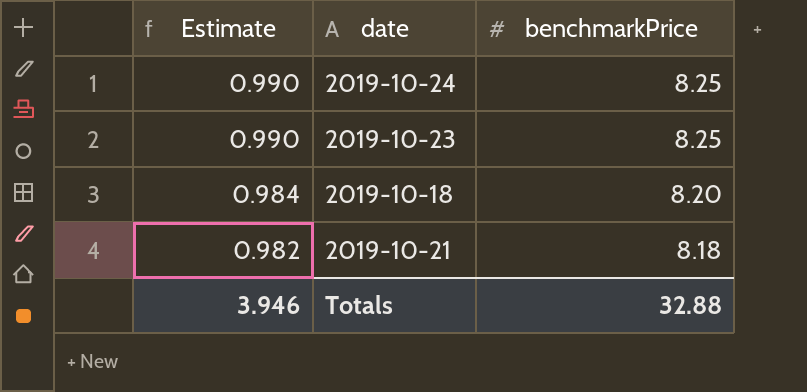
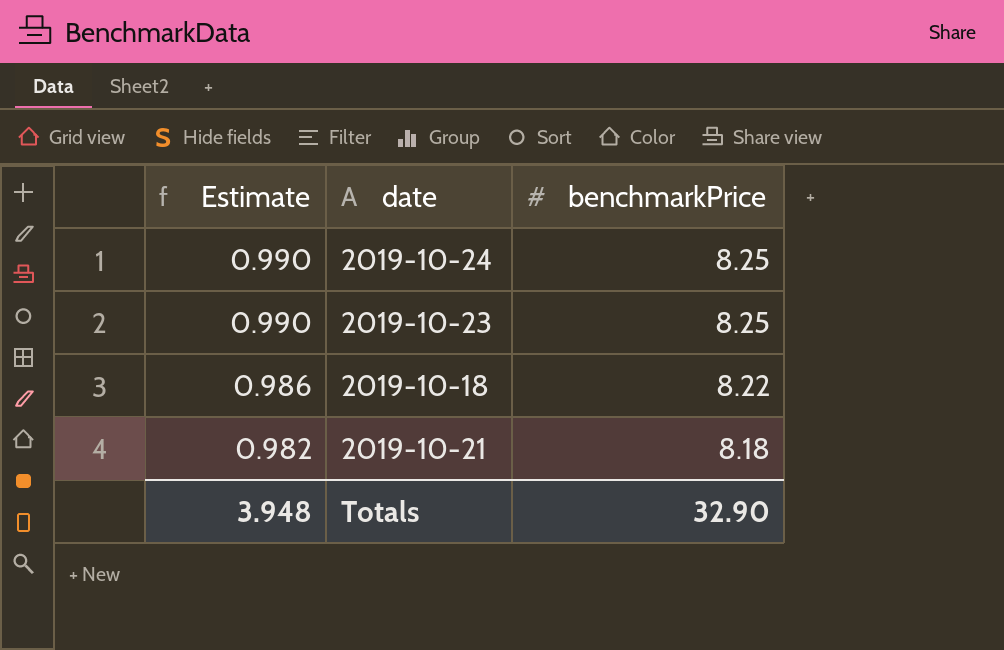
2019-10-18 | Estimate: 0.984 -> 0.986
2019-10-18 | benchmarkPrice: 8.20 -> 8.22
Totals | Estimate: 3.946 -> 3.948
Totals | benchmarkPrice: 32.88 -> 32.90

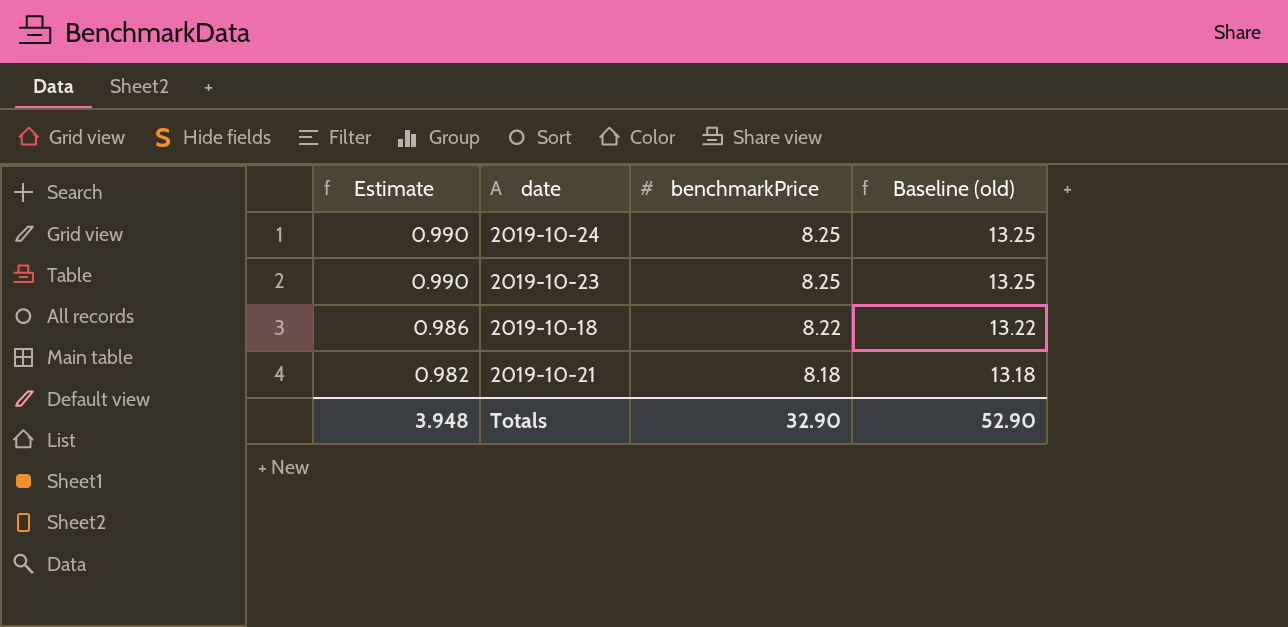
column Baseline (old) | formula: none -> [benchmarkPrice] + 5

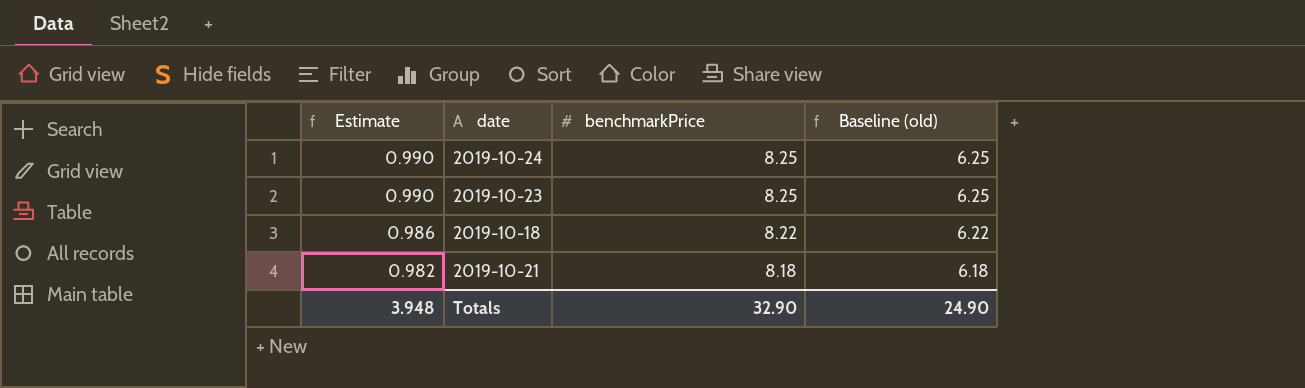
column Baseline (old) | formula: [benchmarkPrice] + 5 -> [benchmarkPrice] - 2
Totals | Baseline (old): 52.90 -> 24.90

